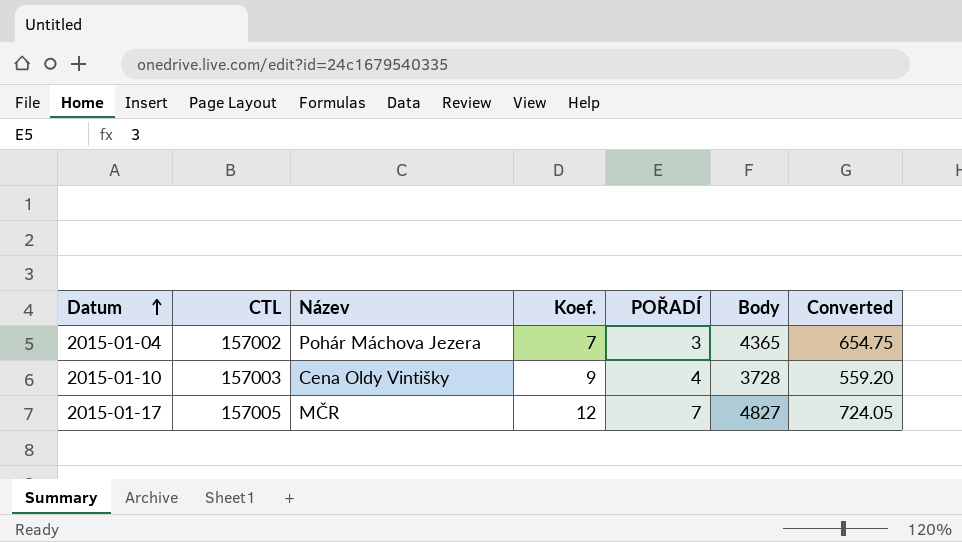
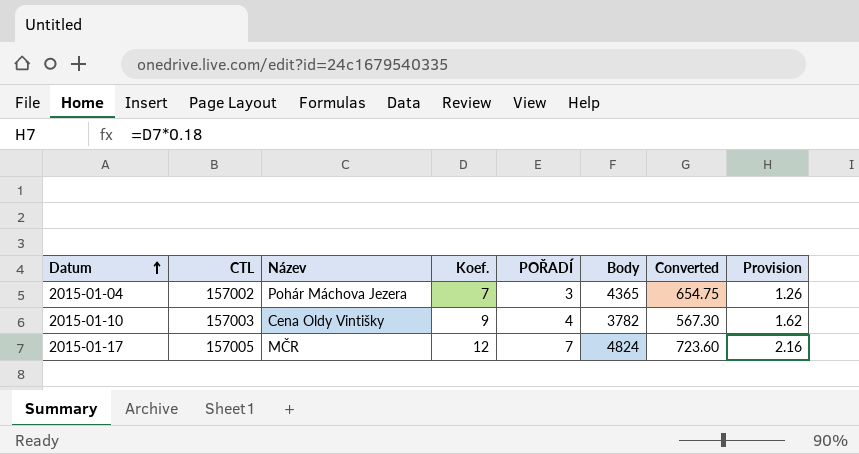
column Provision | formula: none -> [Koef.] * 0.18
2015-01-10 | Body: 3728 -> 3782
2015-01-10 | Converted: 559.20 -> 567.30
2015-01-17 | Body: 4827 -> 4824
2015-01-17 | Converted: 724.05 -> 723.60

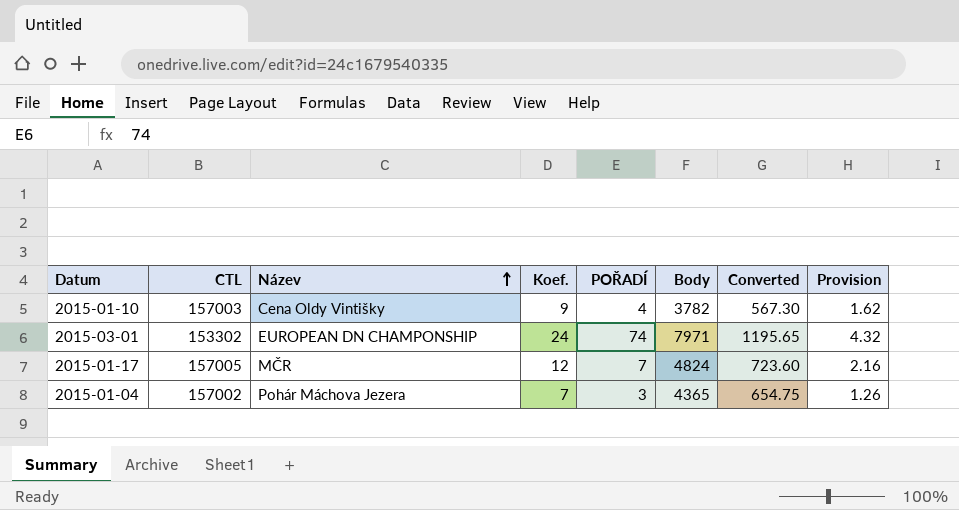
row order: Datum ascending -> Název ascending
row 2015-03-01: none -> 153302 | EUROPEAN DN CHAMPONSHIP | 24 | 74 | 7971 | 1195.65 | 4.32

